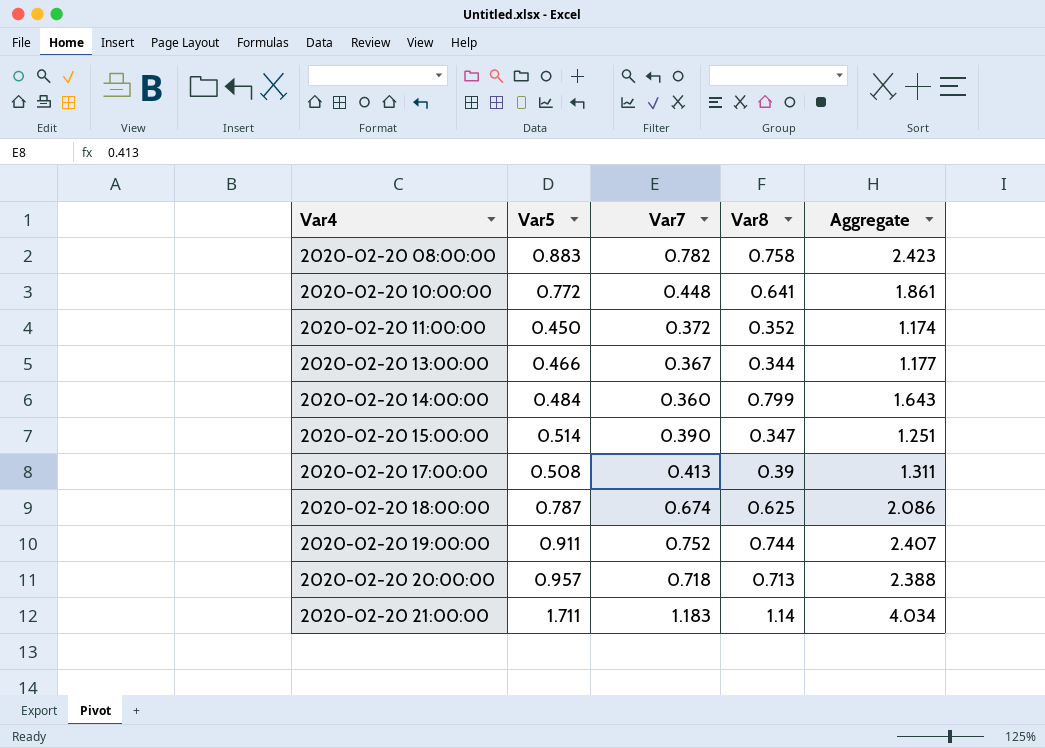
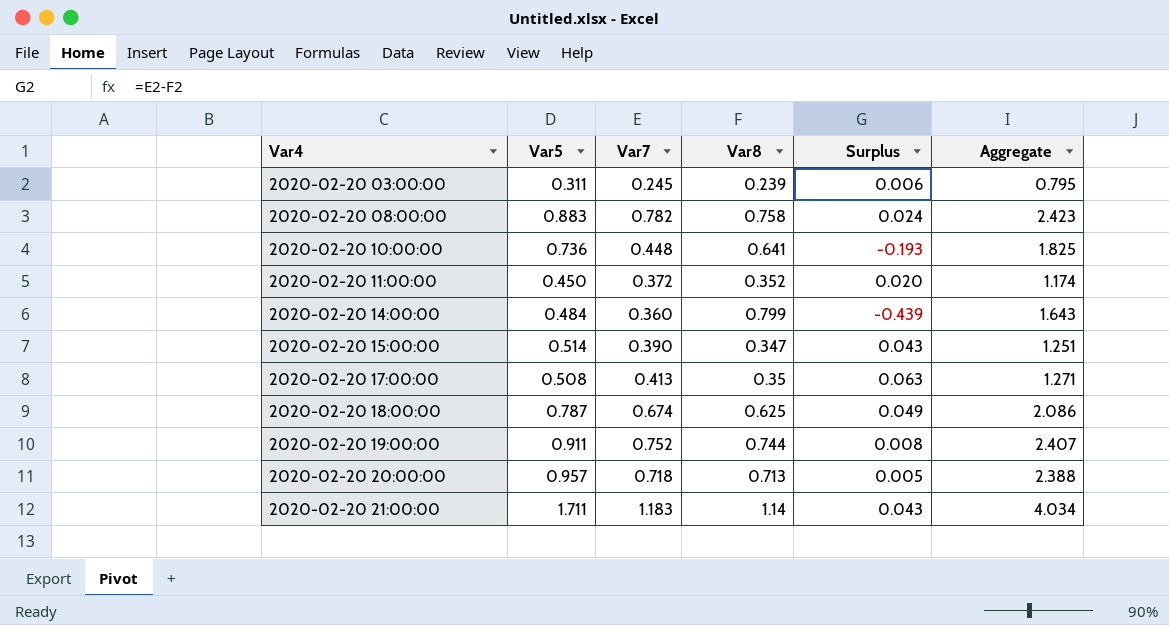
column Surplus | formula: none -> [Var7] - [Var8]
row 2020-02-20 13:00:00: 0.466 | 0.367 | 0.344 | 1.177 -> none
row 2020-02-20 03:00:00: none -> 0.311 | 0.245 | 0.239 | 0.006 | 0.795
2020-02-20 10:00:00 | Var5: 0.772 -> 0.736
2020-02-20 10:00:00 | Aggregate: 1.861 -> 1.825
2020-02-20 17:00:00 | Var8: 0.39 -> 0.35
2020-02-20 17:00:00 | Aggregate: 1.311 -> 1.271

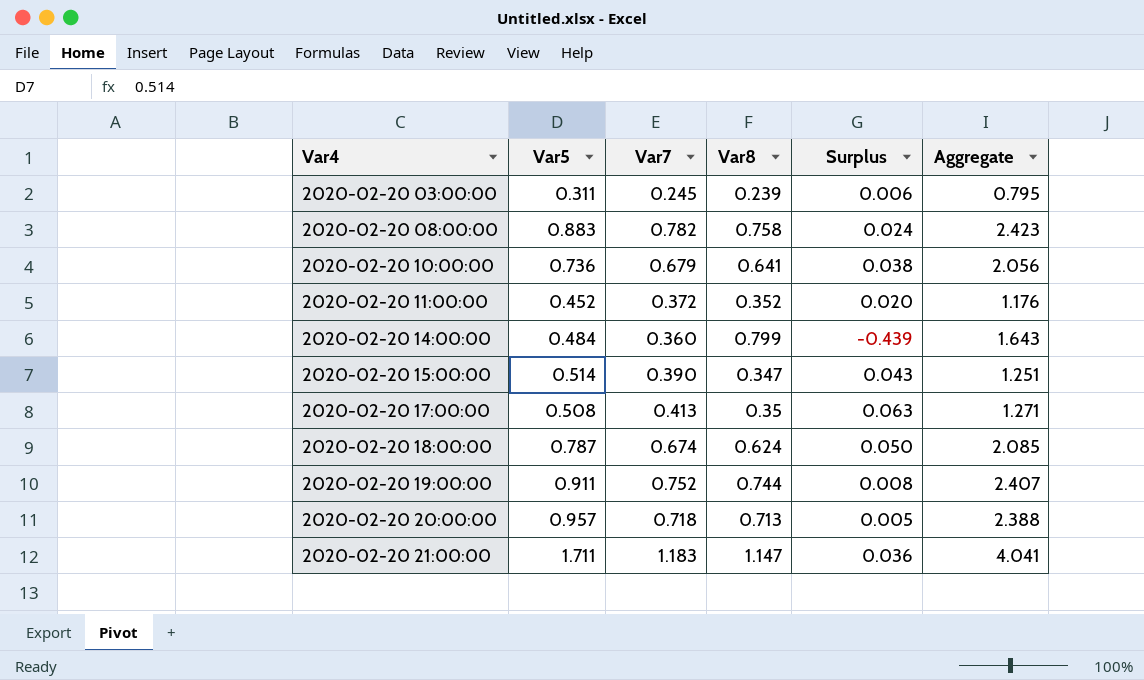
2020-02-20 10:00:00 | Var7: 0.448 -> 0.679
2020-02-20 10:00:00 | Surplus: -0.193 -> 0.038
2020-02-20 10:00:00 | Aggregate: 1.825 -> 2.056
2020-02-20 11:00:00 | Var5: 0.450 -> 0.452
2020-02-20 11:00:00 | Aggregate: 1.174 -> 1.176
2020-02-20 18:00:00 | Var8: 0.625 -> 0.624
2020-02-20 18:00:00 | Surplus: 0.049 -> 0.050
2020-02-20 18:00:00 | Aggregate: 2.086 -> 2.085
2020-02-20 21:00:00 | Var8: 1.14 -> 1.147
2020-02-20 21:00:00 | Surplus: 0.043 -> 0.036
2020-02-20 21:00:00 | Aggregate: 4.034 -> 4.041

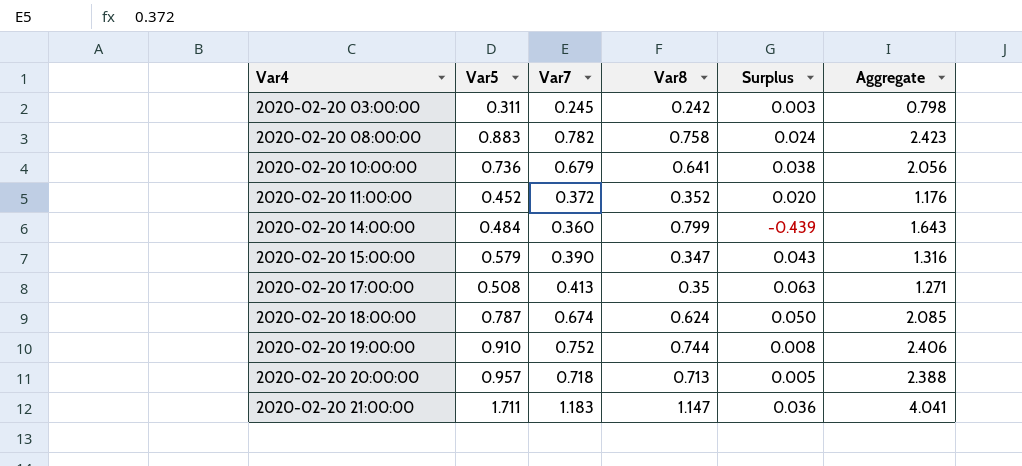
2020-02-20 03:00:00 | Var8: 0.239 -> 0.242
2020-02-20 03:00:00 | Surplus: 0.006 -> 0.003
2020-02-20 03:00:00 | Aggregate: 0.795 -> 0.798
2020-02-20 15:00:00 | Var5: 0.514 -> 0.579
2020-02-20 15:00:00 | Aggregate: 1.251 -> 1.316
2020-02-20 19:00:00 | Var5: 0.911 -> 0.910
2020-02-20 19:00:00 | Aggregate: 2.407 -> 2.406

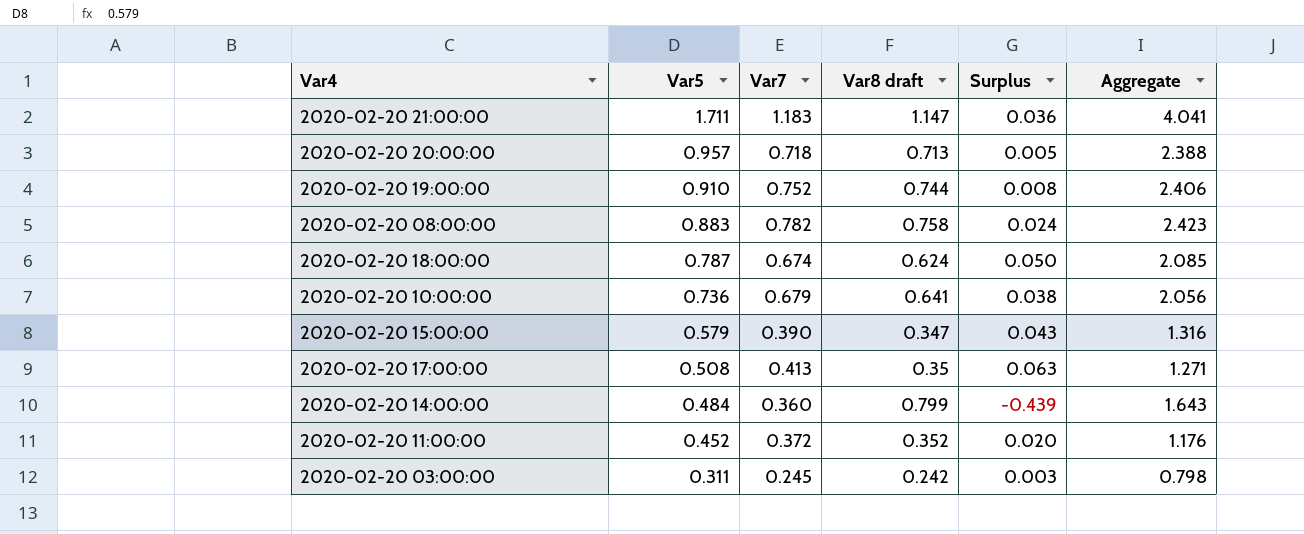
row order: Var4 ascending -> Var5 descending
column name: Var8 -> Var8 draft

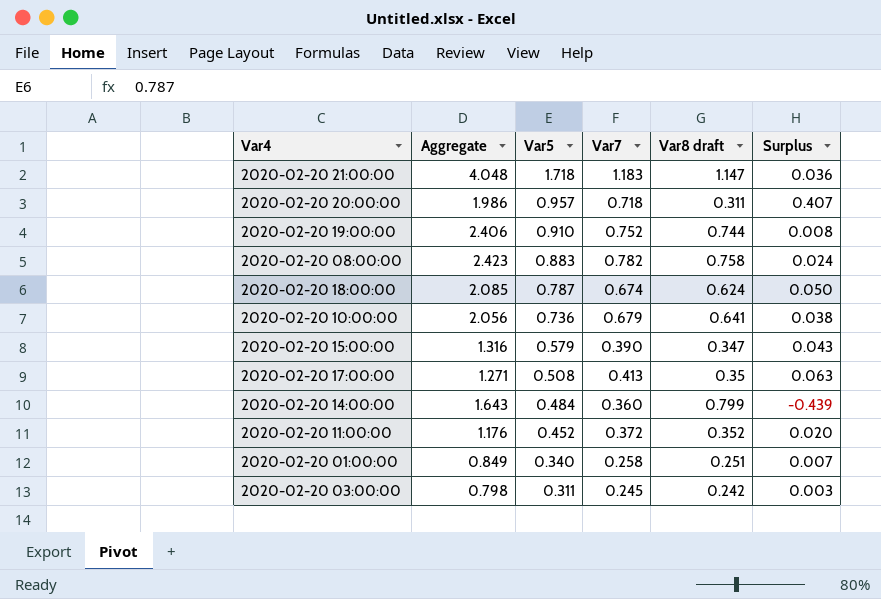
column Aggregate | position: 6 -> 2
2020-02-20 21:00:00 | Aggregate: 4.041 -> 4.048
2020-02-20 21:00:00 | Var5: 1.711 -> 1.718
2020-02-20 20:00:00 | Aggregate: 2.388 -> 1.986
2020-02-20 20:00:00 | Var8 draft: 0.713 -> 0.311
2020-02-20 20:00:00 | Surplus: 0.005 -> 0.407
row 2020-02-20 01:00:00: none -> 0.849 | 0.340 | 0.258 | 0.251 | 0.007

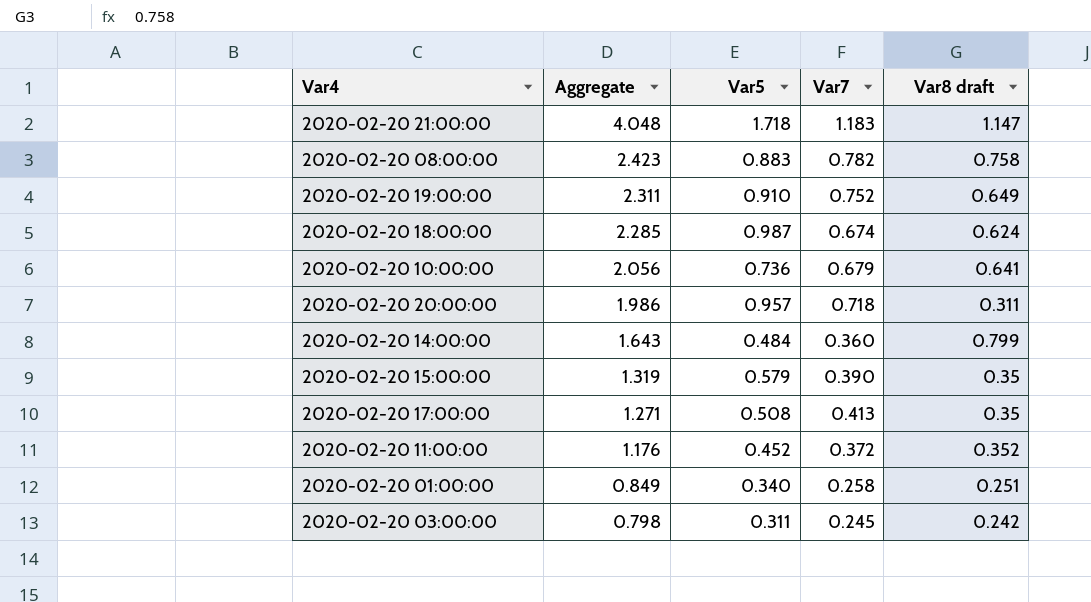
row order: Var5 descending -> Aggregate descending
column Surplus | formula: [Var7] - [Var8 draft] -> none
2020-02-20 19:00:00 | Aggregate: 2.406 -> 2.311
2020-02-20 19:00:00 | Var8 draft: 0.744 -> 0.649
2020-02-20 18:00:00 | Aggregate: 2.085 -> 2.285
2020-02-20 18:00:00 | Var5: 0.787 -> 0.987
2020-02-20 15:00:00 | Aggregate: 1.316 -> 1.319
2020-02-20 15:00:00 | Var8 draft: 0.347 -> 0.35

